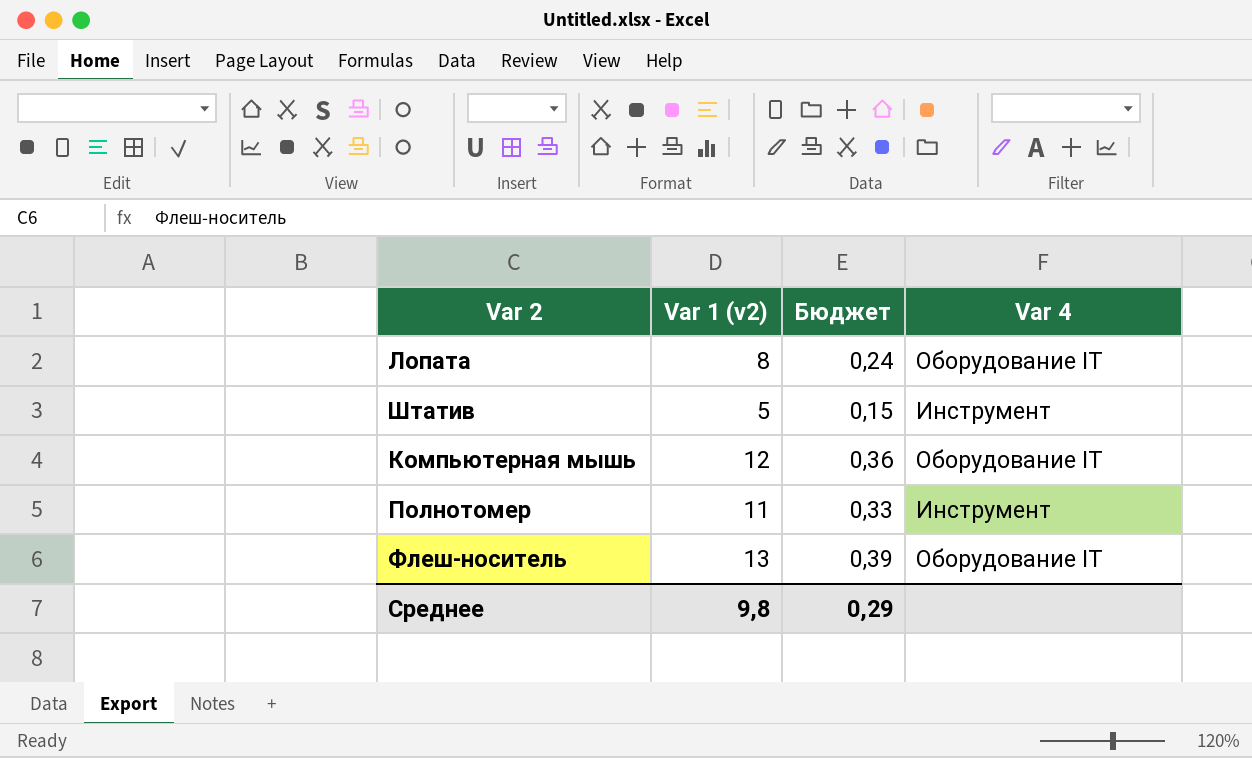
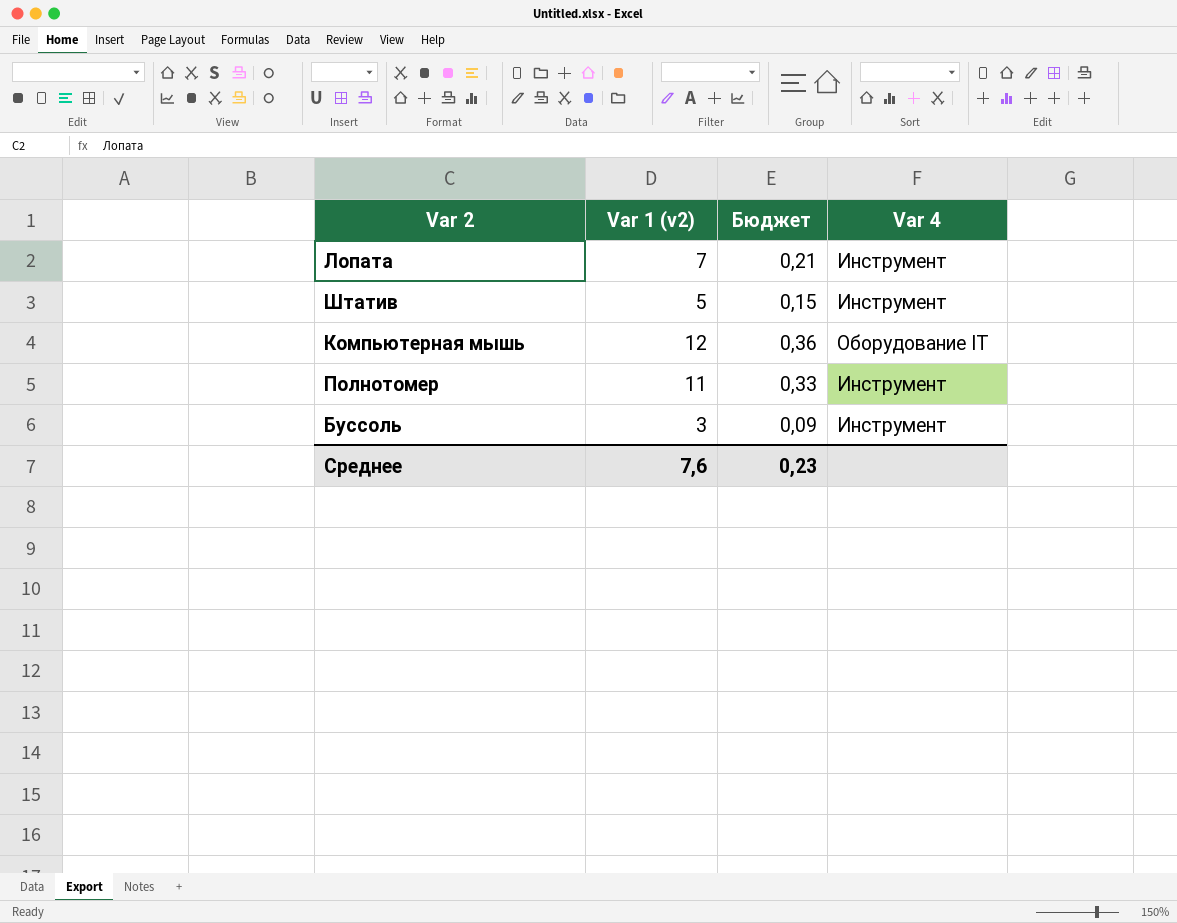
row Флеш-носитель: 13 | 0,39 | Оборудование IT -> none
Лопата | Var 1 (v2): 8 -> 7
Лопата | Бюджет: 0,24 -> 0,21
Лопата | Var 4: Оборудование IT -> Инструмент
row Буссоль: none -> 3 | 0,09 | Инструмент
Среднее | Var 1 (v2): 9,8 -> 7,6
Среднее | Бюджет: 0,29 -> 0,23

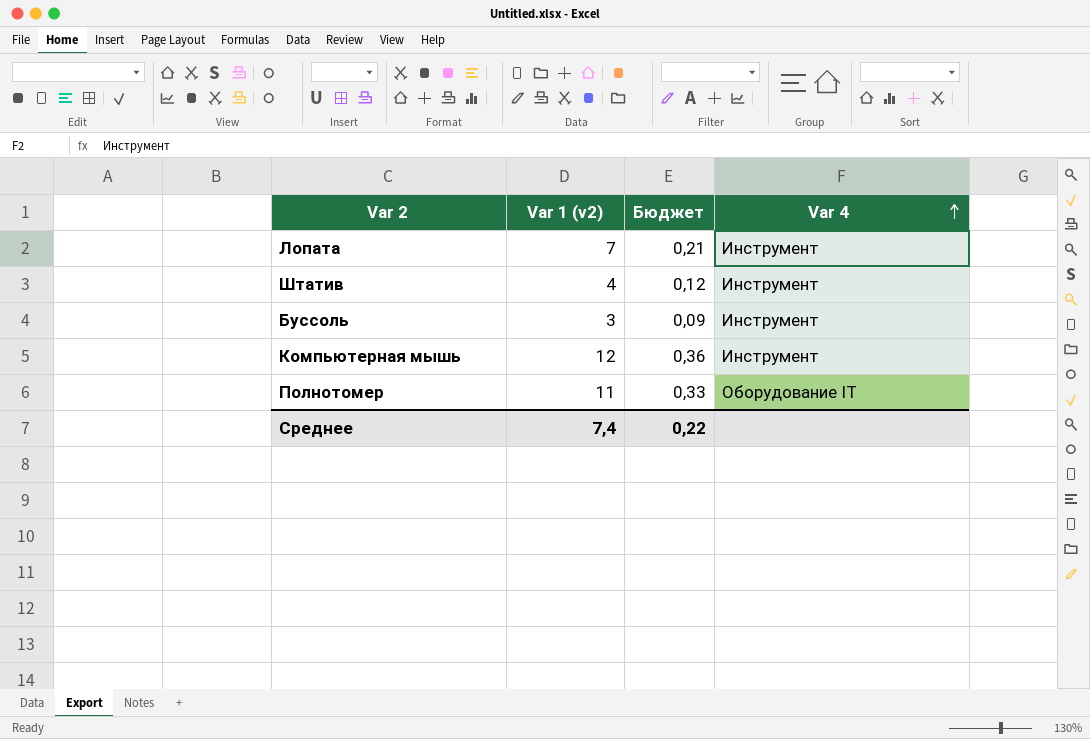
row order: none -> Var 4 ascending
Штатив | Var 1 (v2): 5 -> 4
Штатив | Бюджет: 0,15 -> 0,12
Компьютерная мышь | Var 4: Оборудование IT -> Инструмент
Полнотомер | Var 4: Инструмент -> Оборудование IT
Среднее | Var 1 (v2): 7,6 -> 7,4
Среднее | Бюджет: 0,23 -> 0,22

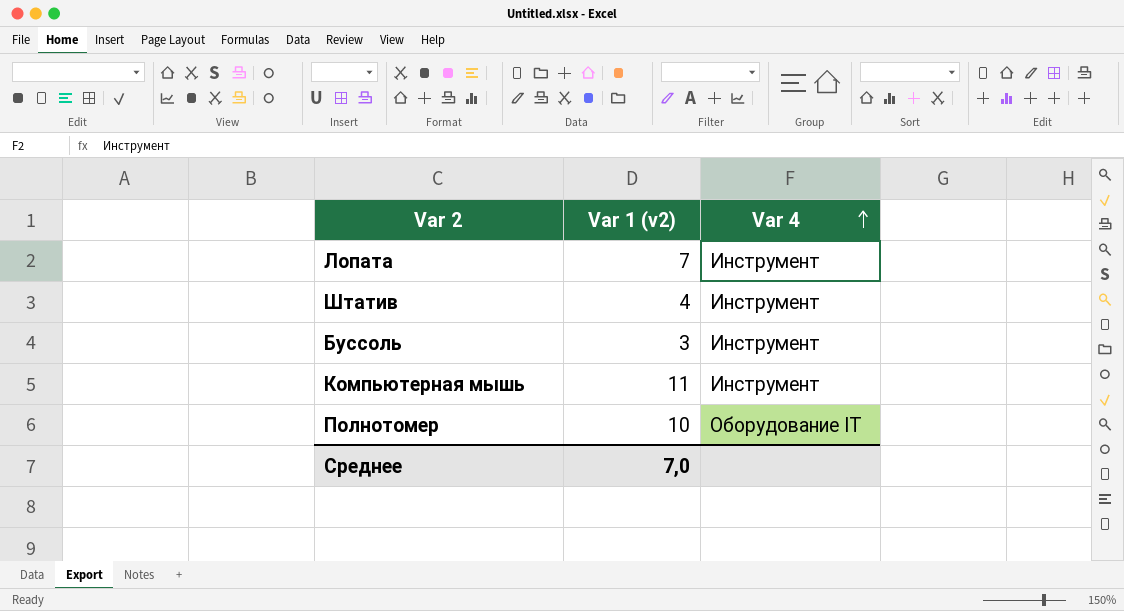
column Бюджет | formula: [Var 1 (v2)] * 0,03 -> none
Компьютерная мышь | Var 1 (v2): 12 -> 11
Полнотомер | Var 1 (v2): 11 -> 10
Среднее | Var 1 (v2): 7,4 -> 7,0

